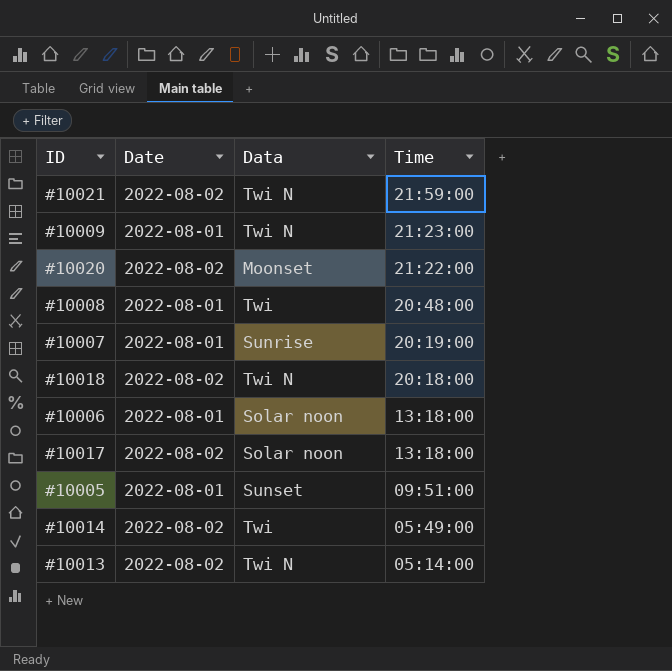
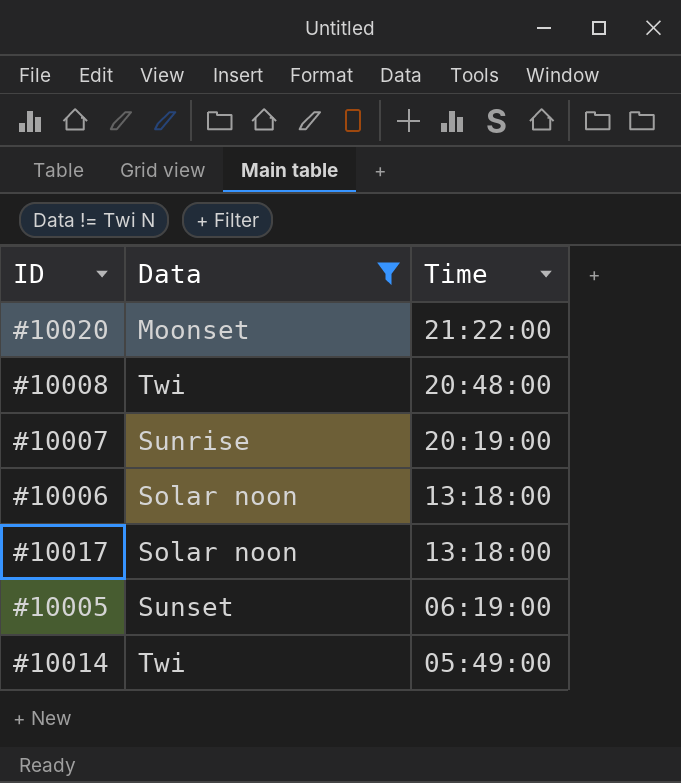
filter: none -> Data != Twi N
column Date | position: 2 -> none
#10005 | Time: 09:51:00 -> 06:19:00

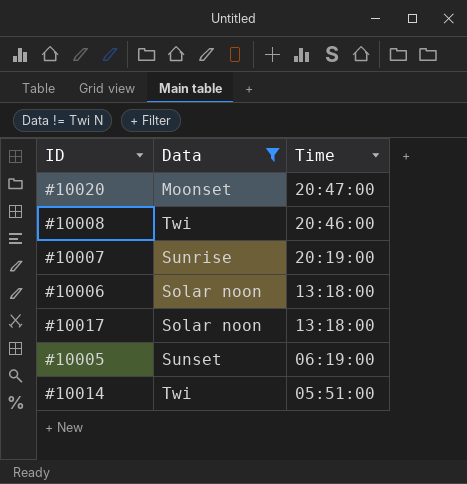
#10020 | Time: 21:22:00 -> 20:47:00
#10008 | Time: 20:48:00 -> 20:46:00
#10014 | Time: 05:49:00 -> 05:51:00

